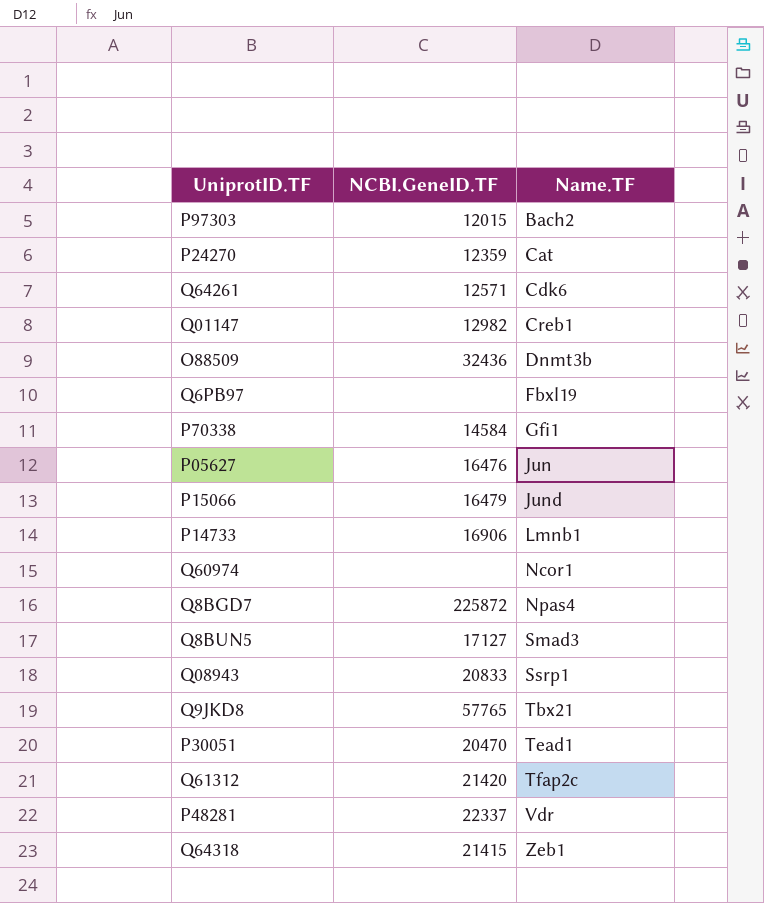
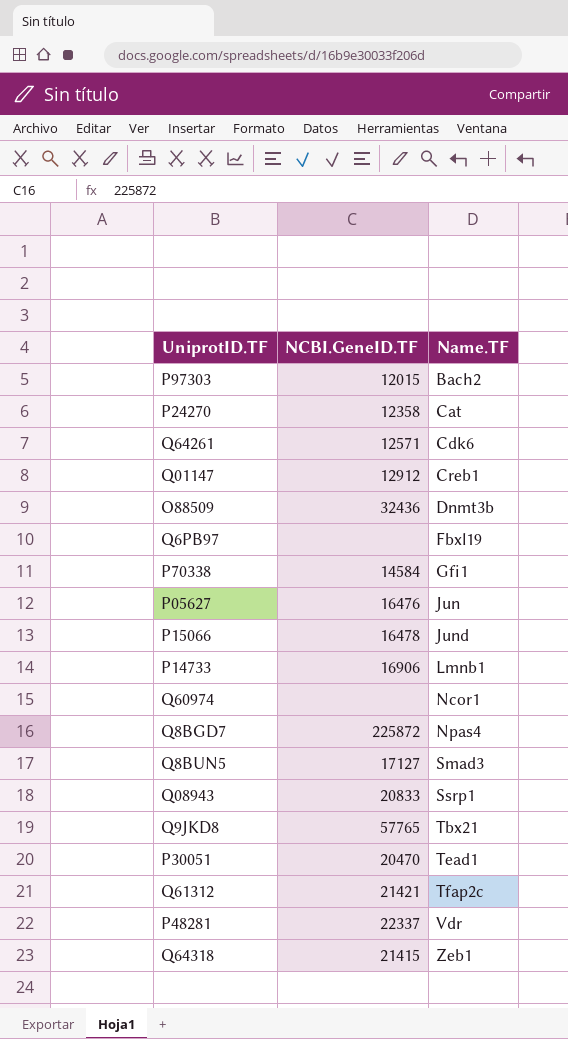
P24270 | NCBI.GeneID.TF: 12359 -> 12358
Q01147 | NCBI.GeneID.TF: 12982 -> 12912
P15066 | NCBI.GeneID.TF: 16479 -> 16478
Q61312 | NCBI.GeneID.TF: 21420 -> 21421

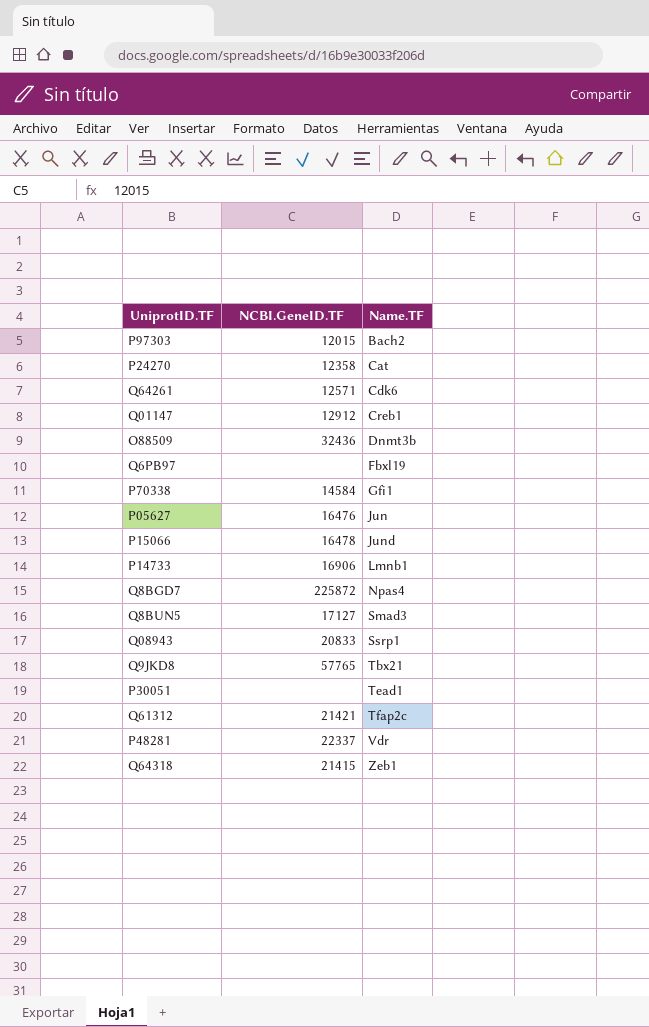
row Q60974: none | Ncor1 -> none
P30051 | NCBI.GeneID.TF: 20470 -> none

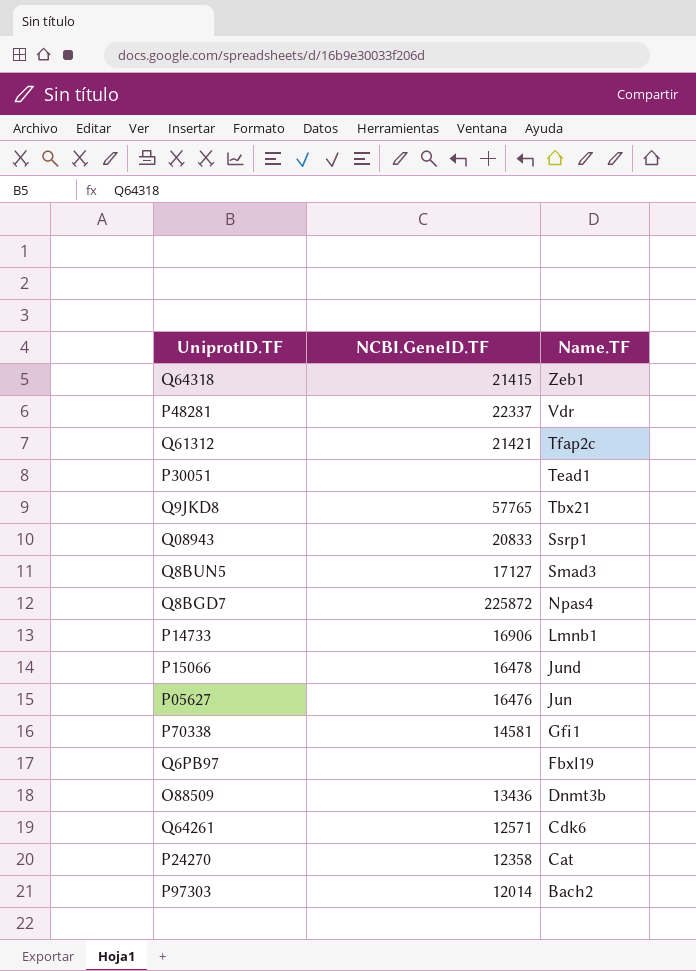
row order: Name.TF ascending -> Name.TF descending
row Q01147: 12912 | Creb1 -> none
P70338 | NCBI.GeneID.TF: 14584 -> 14581
O88509 | NCBI.GeneID.TF: 32436 -> 13436
P97303 | NCBI.GeneID.TF: 12015 -> 12014

